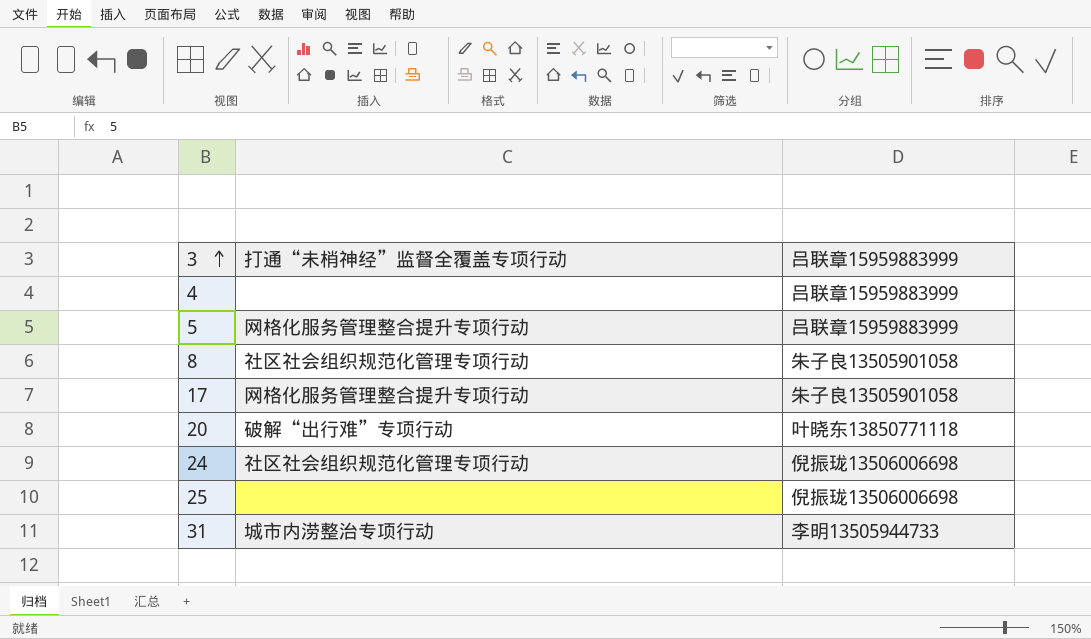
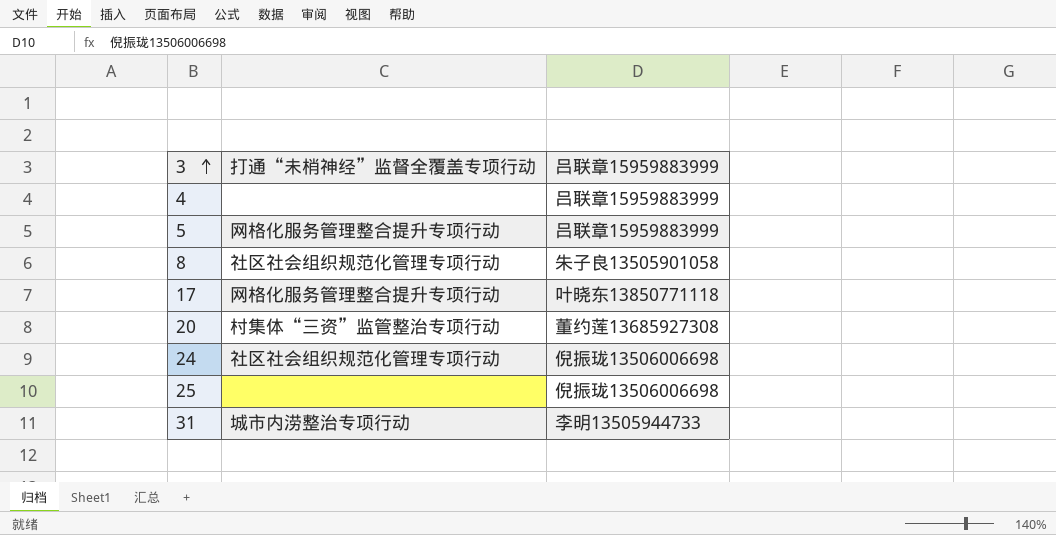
17 | 吕联章15959883999: 朱子良13505901058 -> 叶晓东13850771118
20 | 打通“未梢神经”监督全覆盖专项行动: 破解“出行难”专项行动 -> 村集体“三资”监管整治专项行动
20 | 吕联章15959883999: 叶晓东13850771118 -> 董约莲13685927308

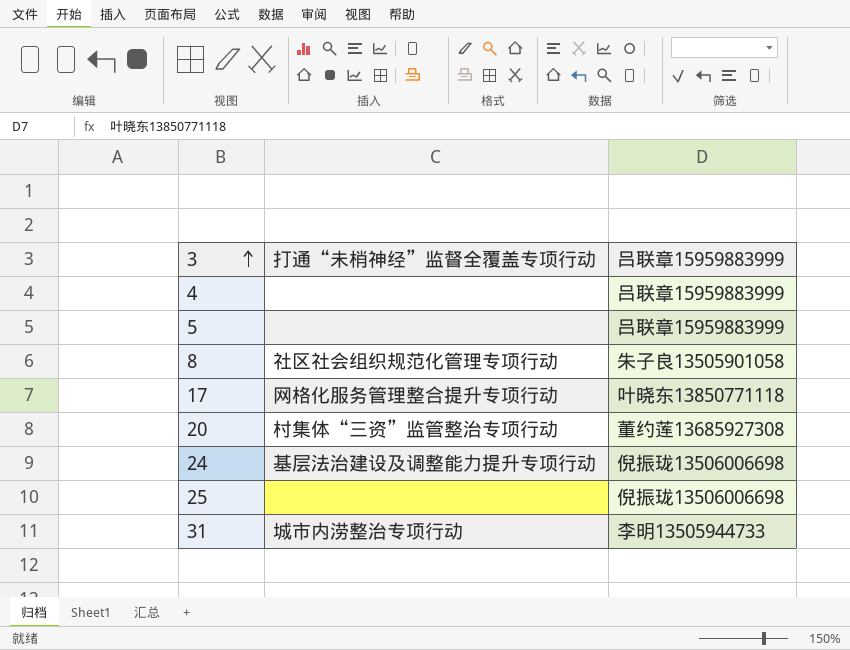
5 | 打通“未梢神经”监督全覆盖专项行动: 网格化服务管理整合提升专项行动 -> none
24 | 打通“未梢神经”监督全覆盖专项行动: 社区社会组织规范化管理专项行动 -> 基层法治建设及调整能力提升专项行动

